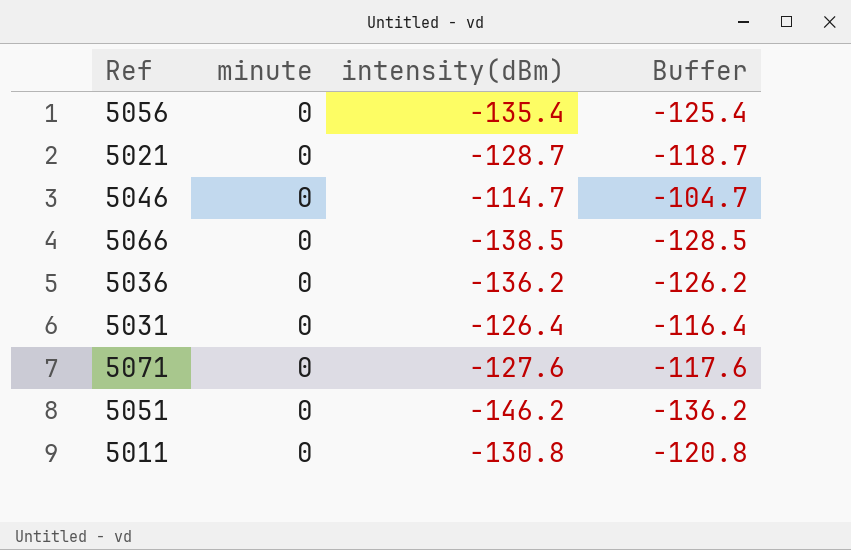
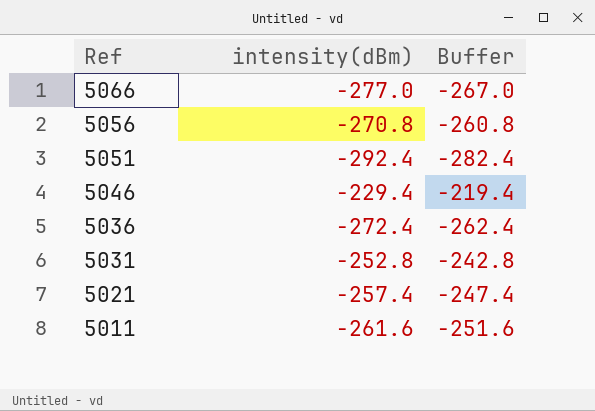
row order: none -> Ref descending
column minute | position: 2 -> none
row 5071: 0 | -127.6 | -117.6 -> none
5066 | intensity(dBm): -138.5 -> -277.0
5066 | Buffer: -128.5 -> -267.0
5056 | intensity(dBm): -135.4 -> -270.8
5056 | Buffer: -125.4 -> -260.8
5051 | intensity(dBm): -146.2 -> -292.4
5051 | Buffer: -136.2 -> -282.4
5046 | intensity(dBm): -114.7 -> -229.4
5046 | Buffer: -104.7 -> -219.4
5036 | intensity(dBm): -136.2 -> -272.4
5036 | Buffer: -126.2 -> -262.4
5031 | intensity(dBm): -126.4 -> -252.8
5031 | Buffer: -116.4 -> -242.8
5021 | intensity(dBm): -128.7 -> -257.4
5021 | Buffer: -118.7 -> -247.4
5011 | intensity(dBm): -130.8 -> -261.6
5011 | Buffer: -120.8 -> -251.6

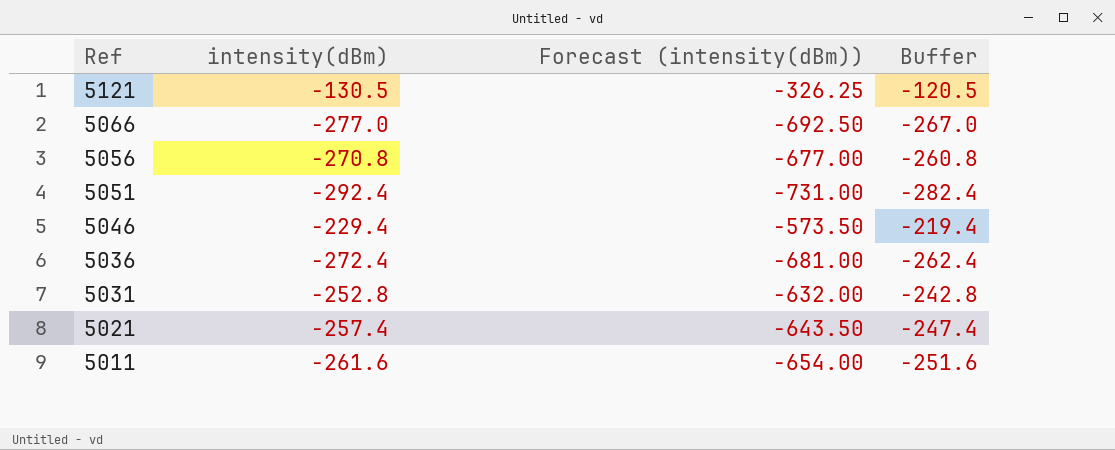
column Forecast (intensity(dBm)) | formula: none -> [intensity(dBm)] * 2.5
row 5121: none -> -130.5 | -326.25 | -120.5

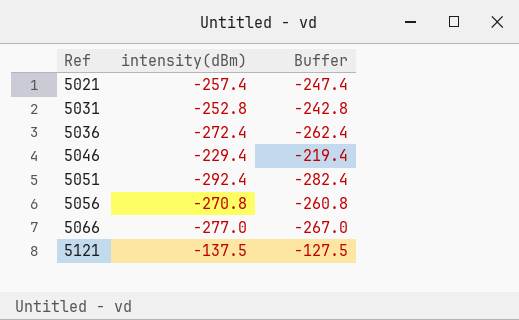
row order: Ref descending -> Ref ascending
column Forecast (intensity(dBm)) | formula: [intensity(dBm)] * 2.5 -> none
row 5011: -261.6 | -654.00 | -251.6 -> none
5121 | intensity(dBm): -130.5 -> -137.5
5121 | Buffer: -120.5 -> -127.5

